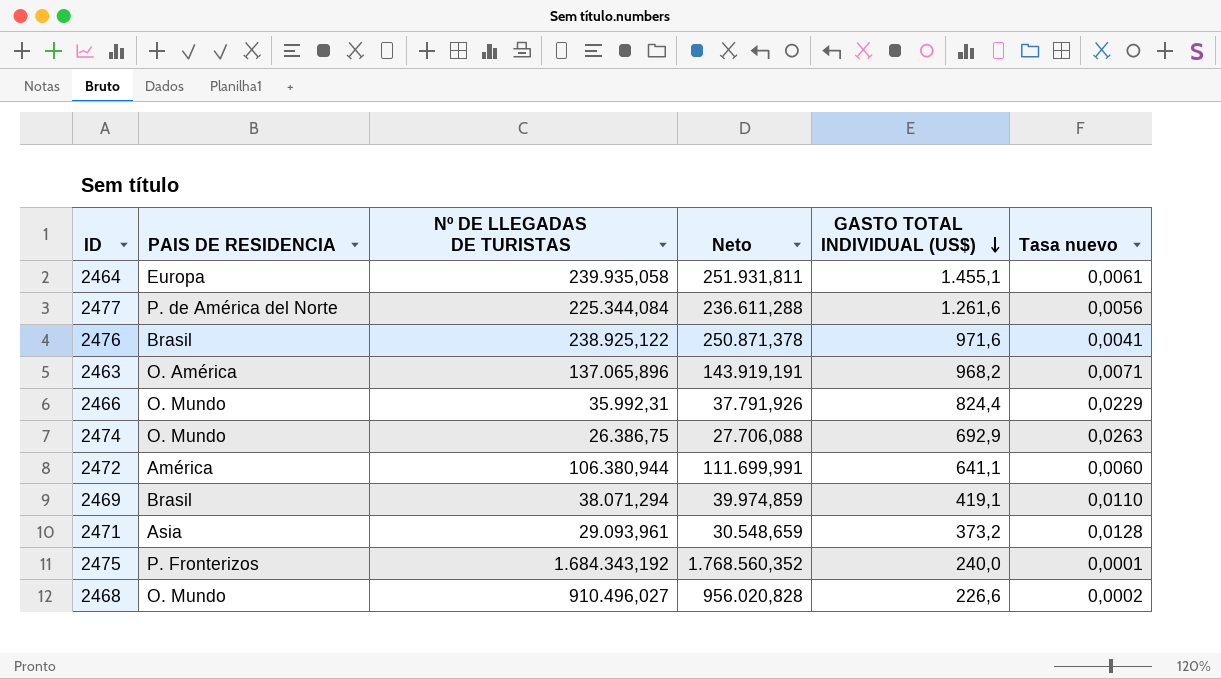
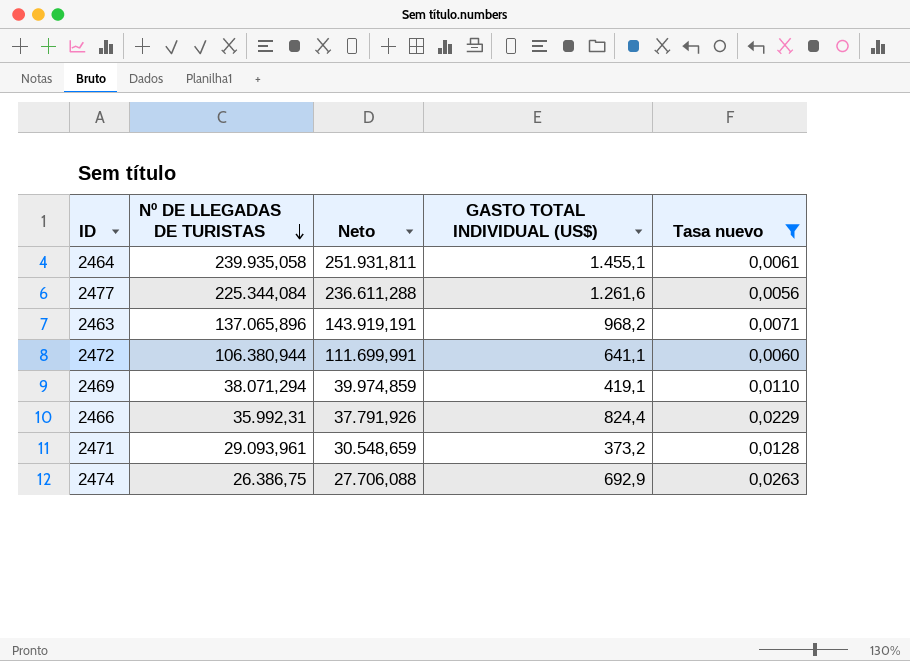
filter: none -> Tasa nuevo >= 0,0056
row order: GASTO TOTAL INDIVIDUAL (US$) descending -> Nº DE LLEGADAS DE TURISTAS descending
column PAIS DE RESIDENCIA | position: 2 -> none

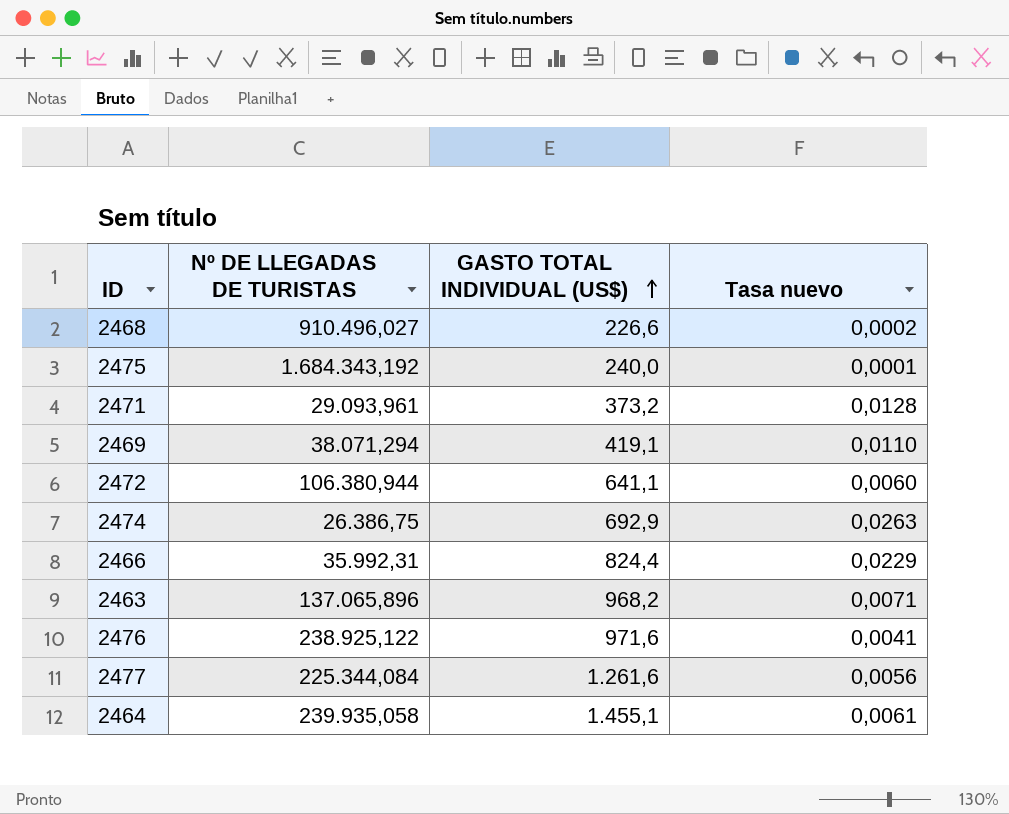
filter: Tasa nuevo >= 0,0056 -> none
row order: Nº DE LLEGADAS DE TURISTAS descending -> GASTO TOTAL INDIVIDUAL (US$) ascending
column Neto | formula: [Nº DE LLEGADAS DE TURISTAS] * 1,05 -> none

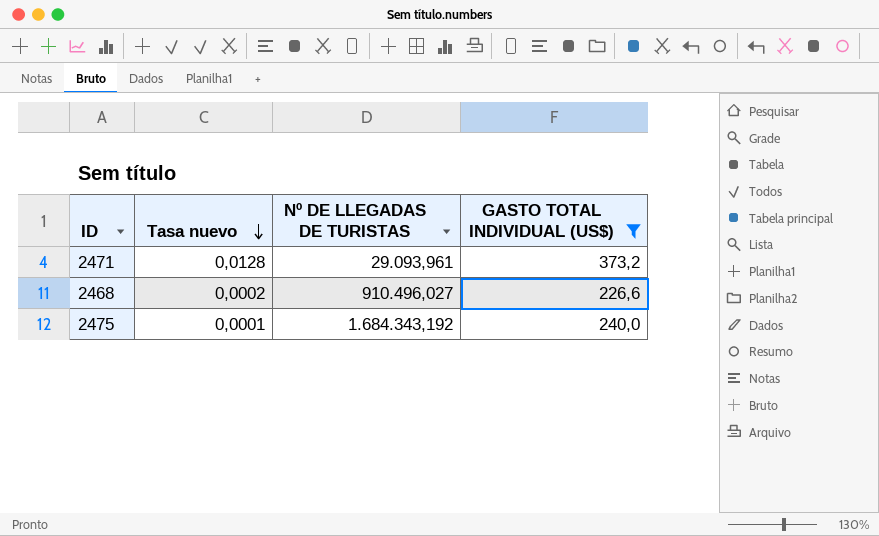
filter: none -> GASTO TOTAL INDIVIDUAL (US$) <= 373,2
row order: GASTO TOTAL INDIVIDUAL (US$) ascending -> Tasa nuevo descending
column Tasa nuevo | position: 4 -> 2

